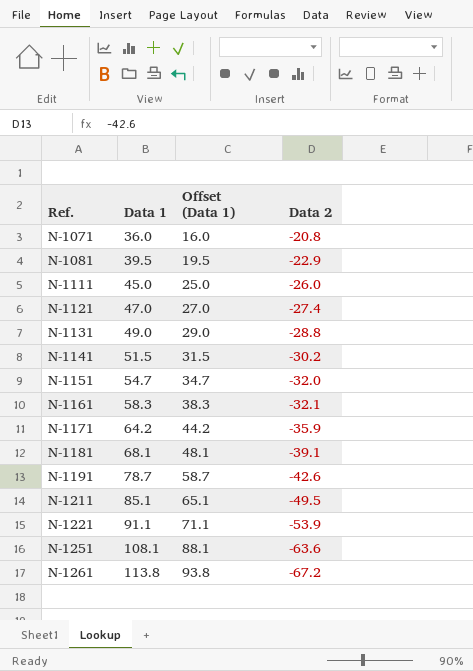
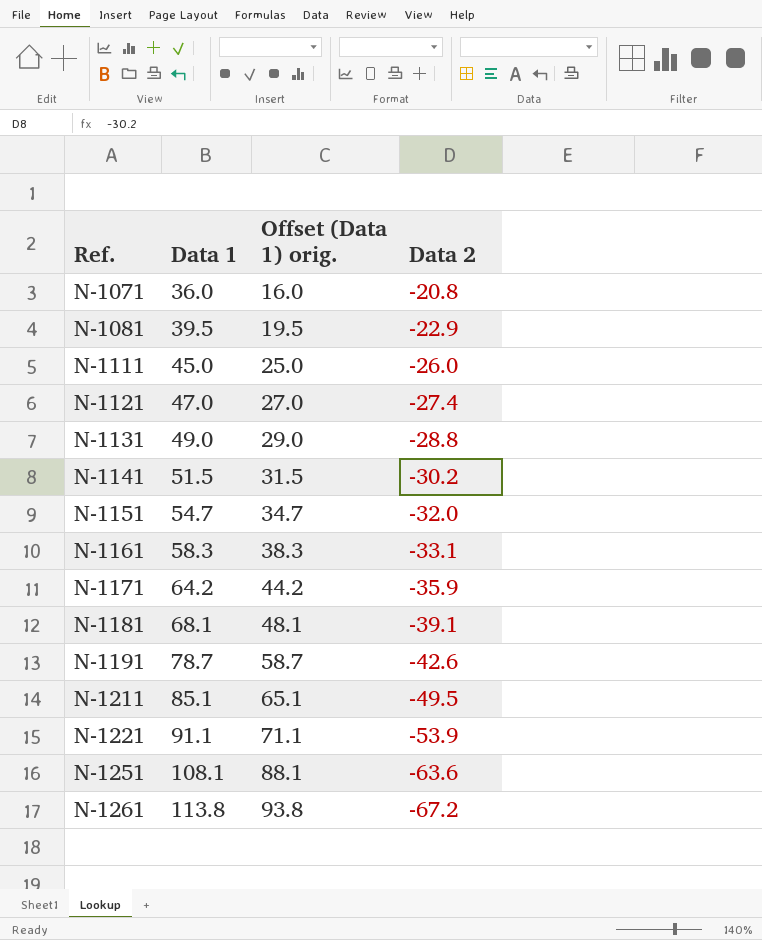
column name: Offset (Data 1) -> Offset (Data 1) orig.
N-1161 | Data 2: -32.1 -> -33.1

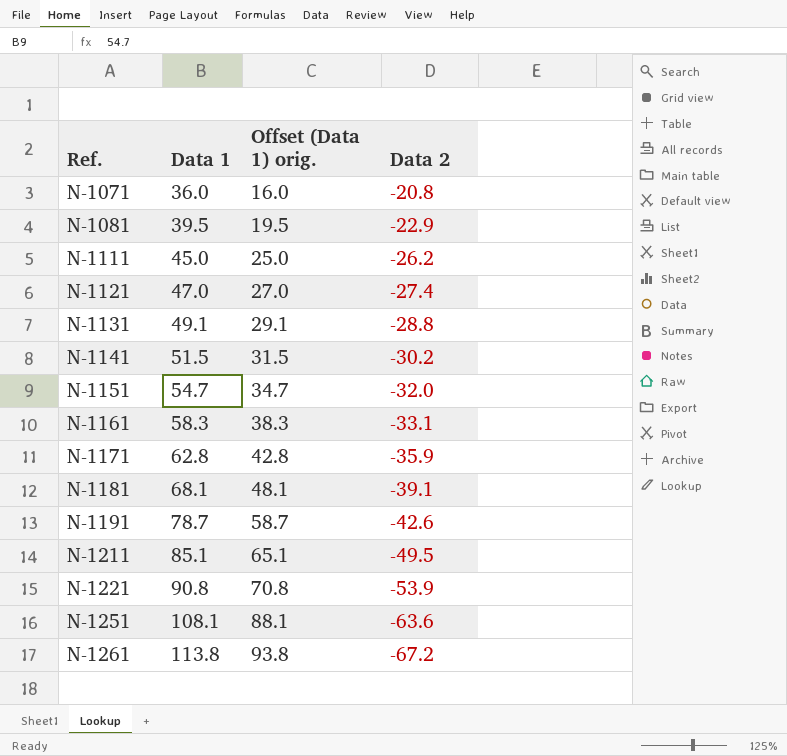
N-1111 | Data 2: -26.0 -> -26.2
N-1131 | Data 1: 49.0 -> 49.1
N-1131 | Offset (Data 1) orig.: 29.0 -> 29.1
N-1171 | Data 1: 64.2 -> 62.8
N-1171 | Offset (Data 1) orig.: 44.2 -> 42.8
N-1221 | Data 1: 91.1 -> 90.8
N-1221 | Offset (Data 1) orig.: 71.1 -> 70.8

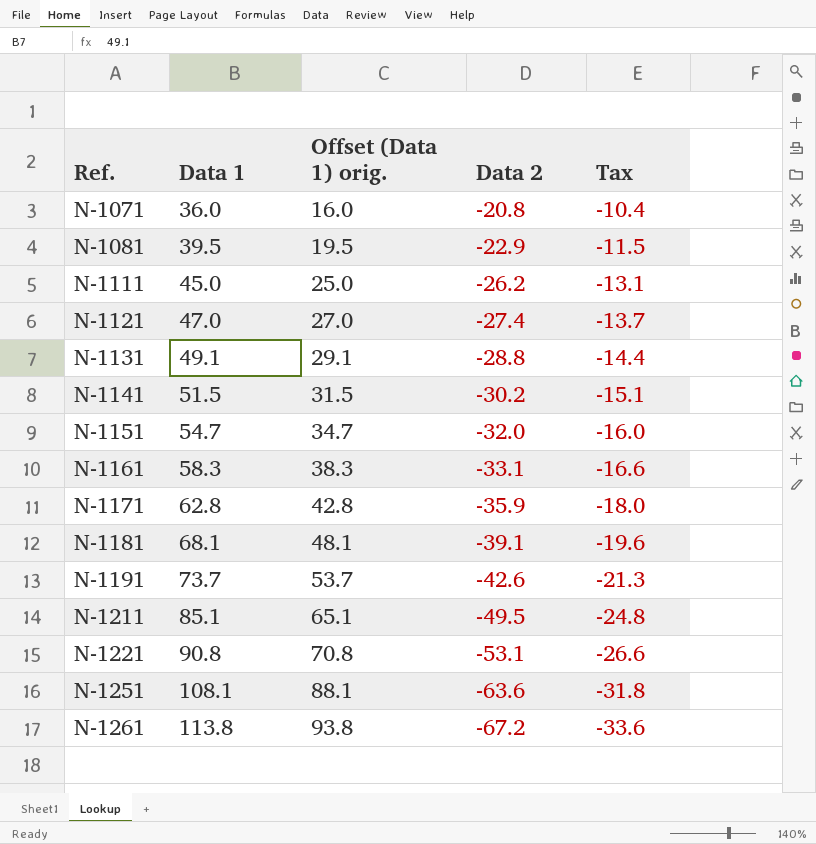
column Tax | formula: none -> [Data 2] * 0.5
N-1191 | Data 1: 78.7 -> 73.7
N-1191 | Offset (Data 1) orig.: 58.7 -> 53.7
N-1221 | Data 2: -53.9 -> -53.1

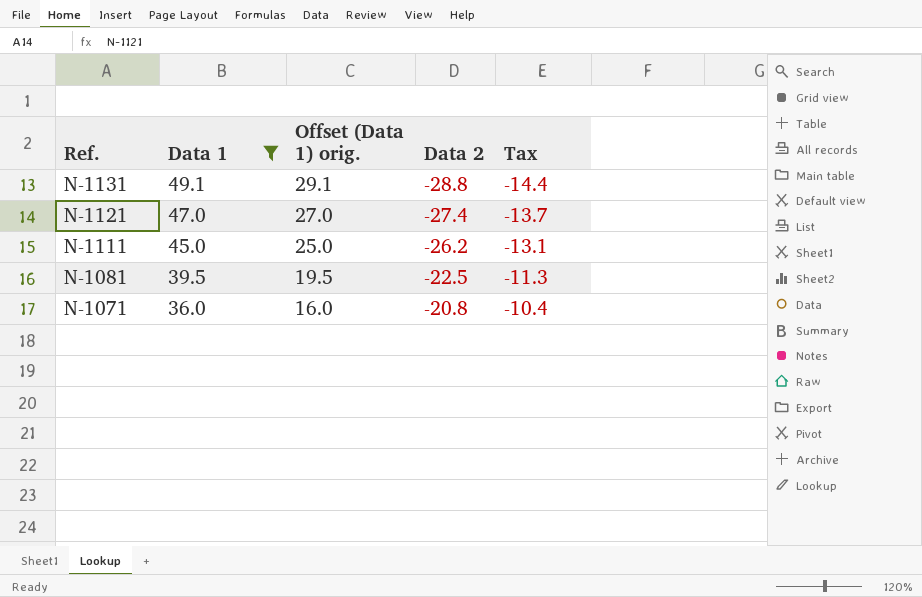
filter: none -> Data 1 <= 49.1
row order: Ref. ascending -> Ref. descending
N-1081 | Data 2: -22.9 -> -22.5
N-1081 | Tax: -11.5 -> -11.3

